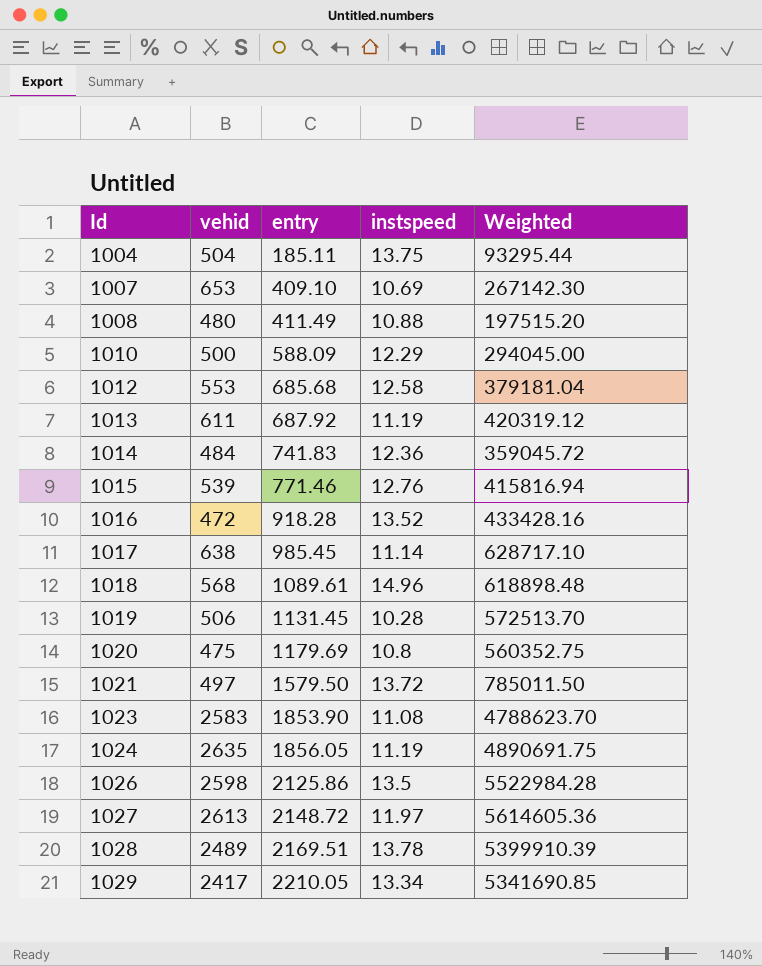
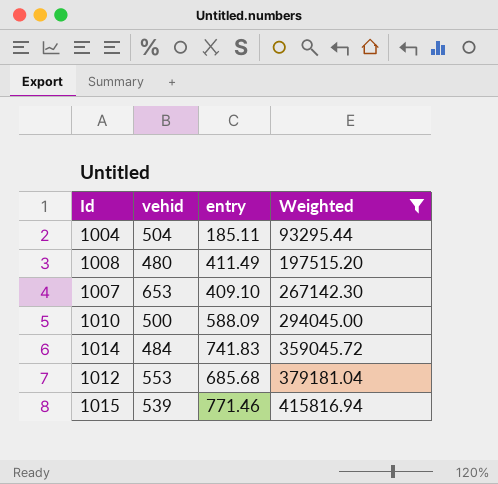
filter: none -> Weighted <= 415816.94
row order: Id ascending -> Weighted ascending
column instspeed | position: 4 -> none

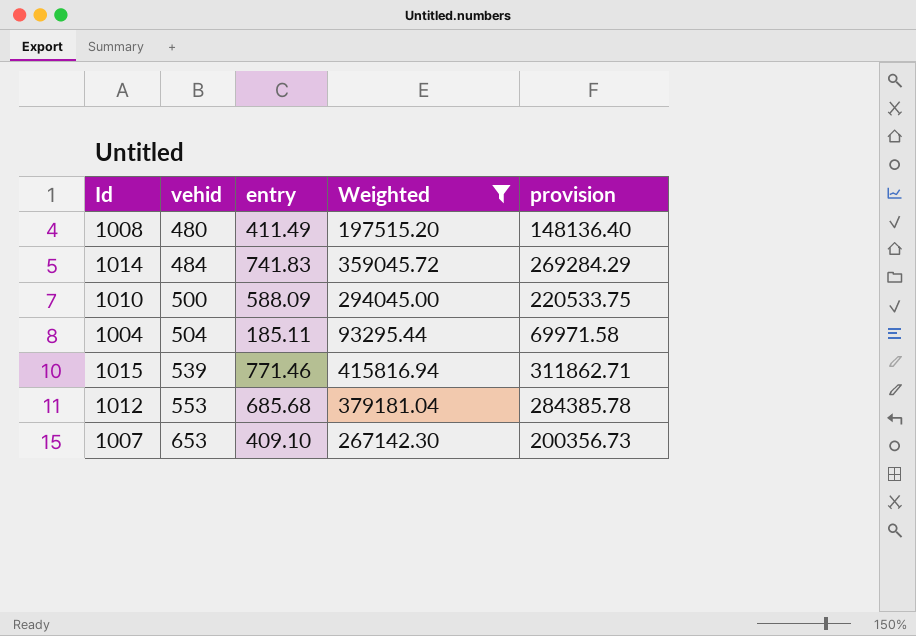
row order: Weighted ascending -> vehid ascending
column provision | formula: none -> [Weighted] * 0.75

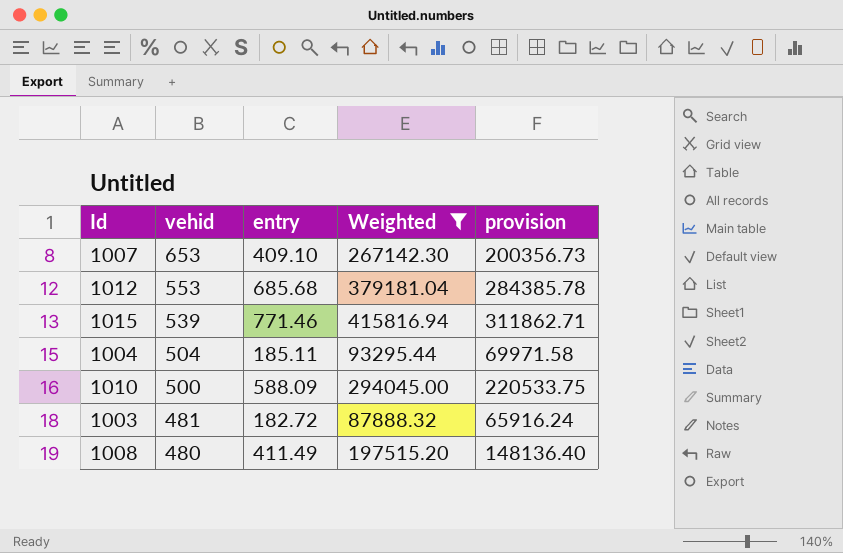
row order: vehid ascending -> vehid descending
row 1014: 484 | 741.83 | 359045.72 | 269284.29 -> none
row 1003: none -> 481 | 182.72 | 87888.32 | 65916.24

